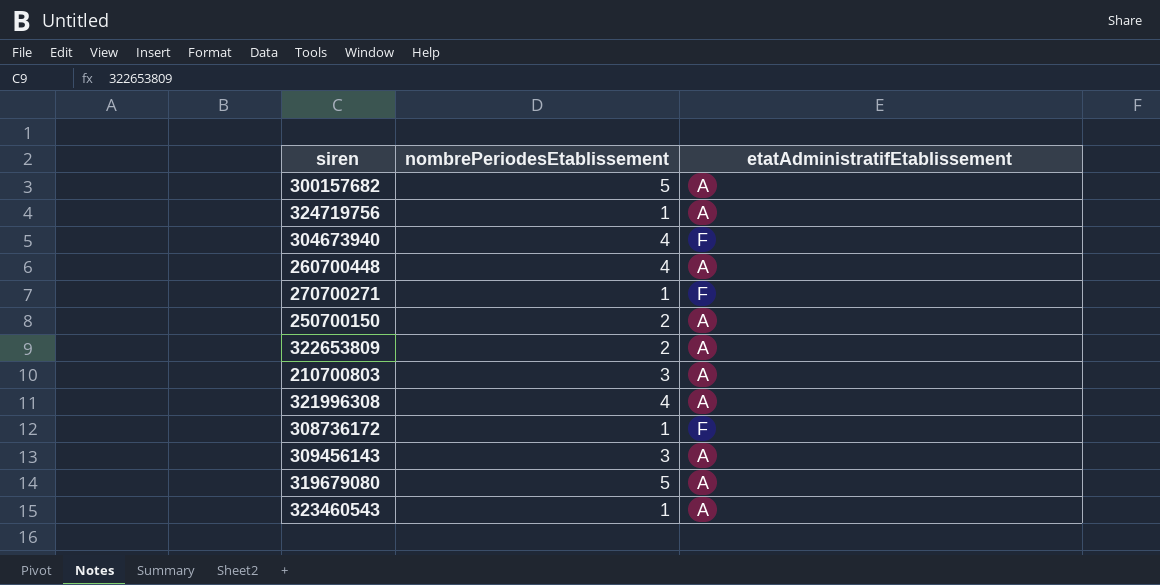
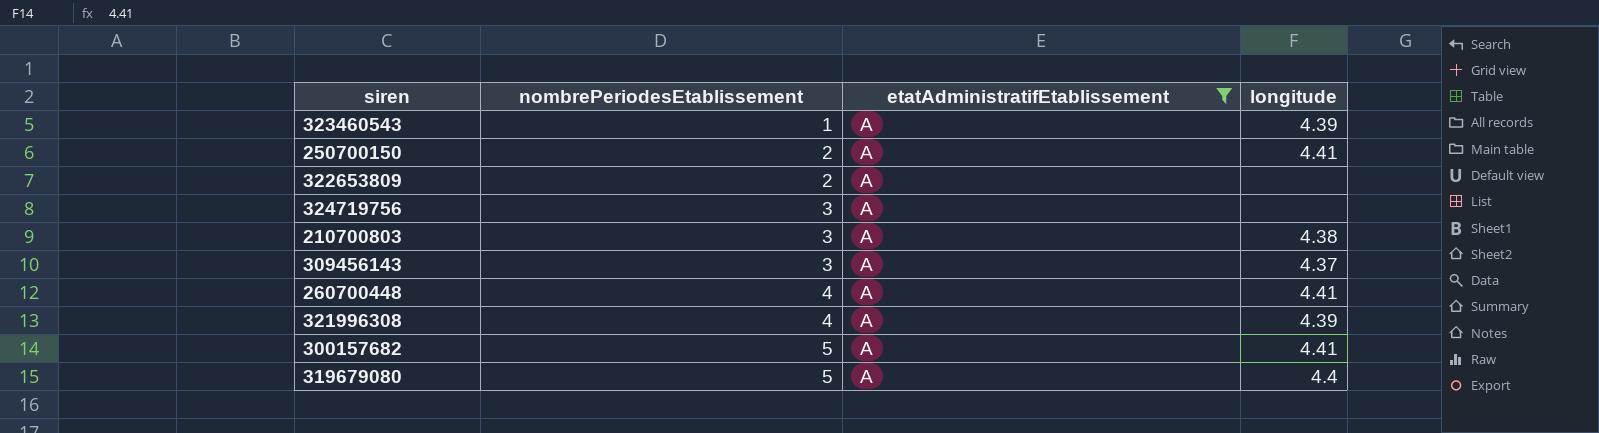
filter: none -> etatAdministratifEtablissement = A
row order: none -> nombrePeriodesEtablissement ascending
column longitude | position: none -> 4
324719756 | nombrePeriodesEtablissement: 1 -> 3

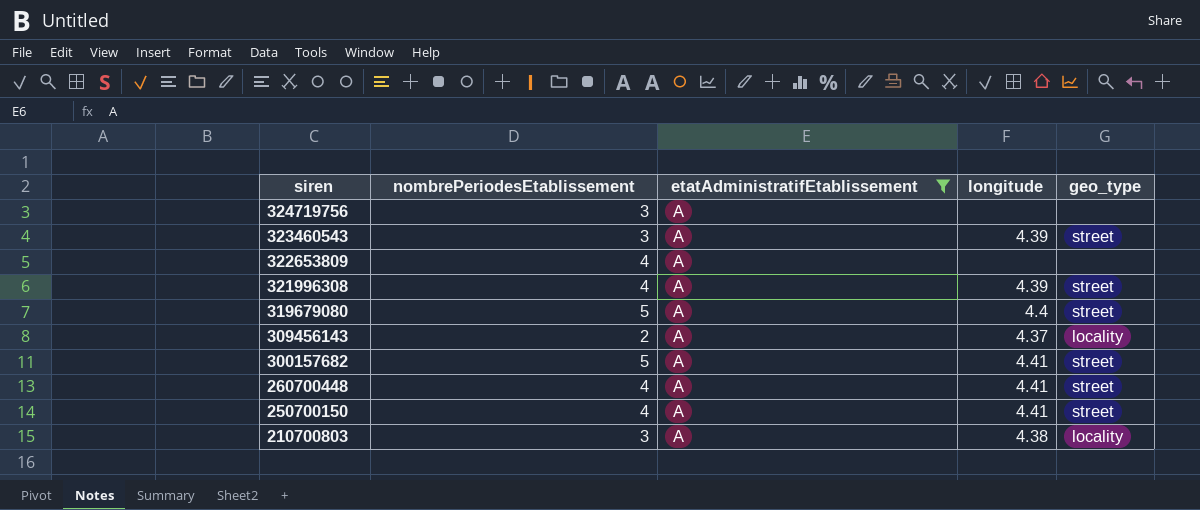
row order: nombrePeriodesEtablissement ascending -> siren descending
column geo_type | position: none -> 5
323460543 | nombrePeriodesEtablissement: 1 -> 3
322653809 | nombrePeriodesEtablissement: 2 -> 4
309456143 | nombrePeriodesEtablissement: 3 -> 2
250700150 | nombrePeriodesEtablissement: 2 -> 4

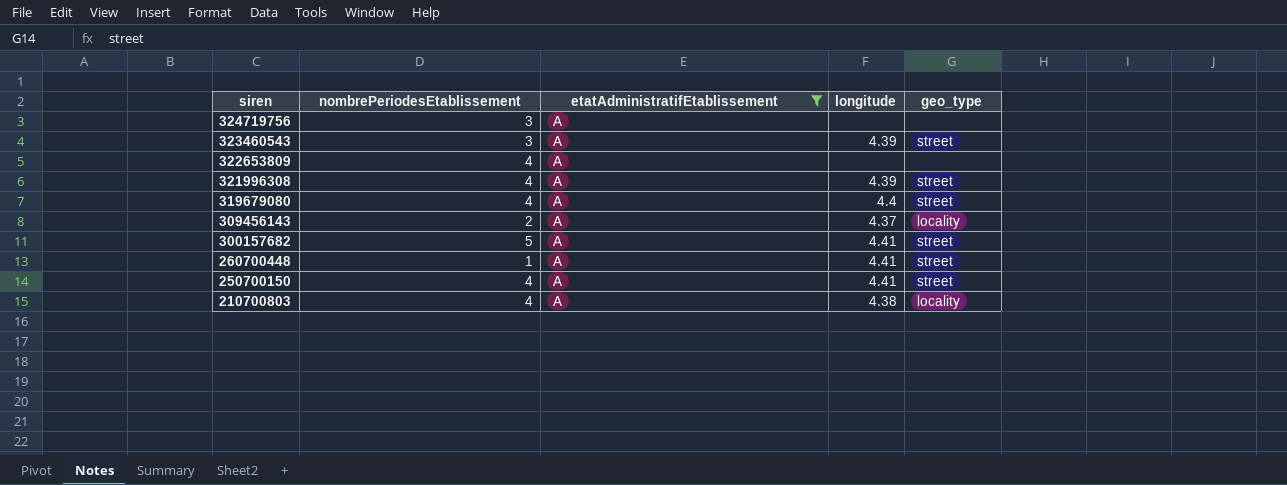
319679080 | nombrePeriodesEtablissement: 5 -> 4
260700448 | nombrePeriodesEtablissement: 4 -> 1
210700803 | nombrePeriodesEtablissement: 3 -> 4

